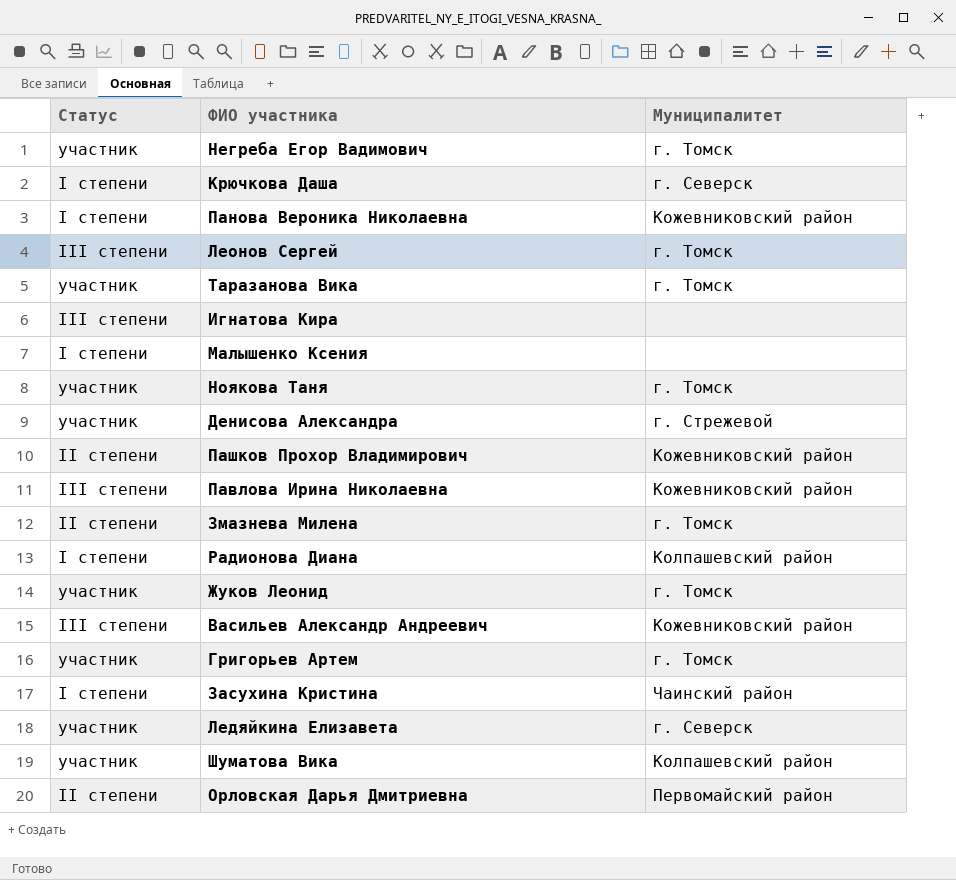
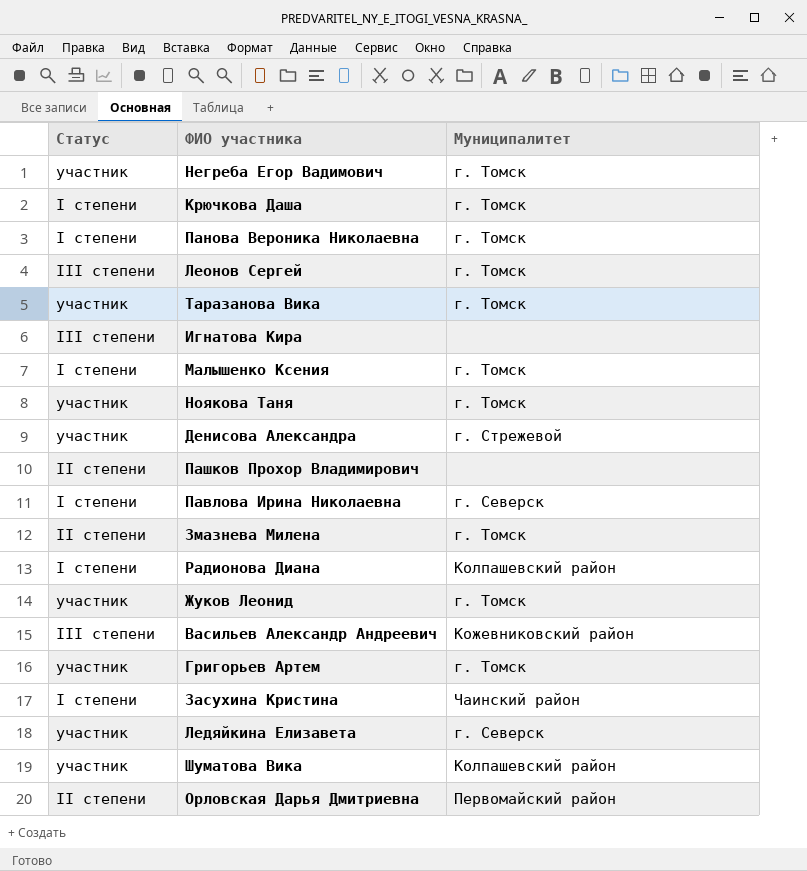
Крючкова Даша | Муниципалитет: г. Северск -> г. Томск
Панова Вероника Николаевна | Муниципалитет: Кожевниковский район -> г. Томск
Малышенко Ксения | Муниципалитет: none -> г. Томск
Пашков Прохор Владимирович | Муниципалитет: Кожевниковский район -> none
Павлова Ирина Николаевна | Статус: III степени -> I степени
Павлова Ирина Николаевна | Муниципалитет: Кожевниковский район -> г. Северск

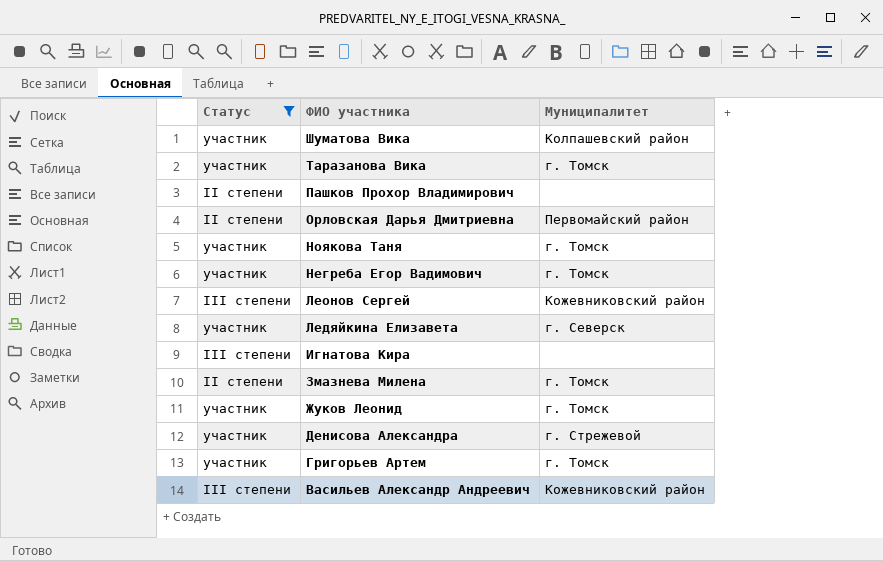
filter: none -> Статус != I степени
row order: none -> ФИО участника descending
Леонов Сергей | Муниципалитет: г. Томск -> Кожевниковский район

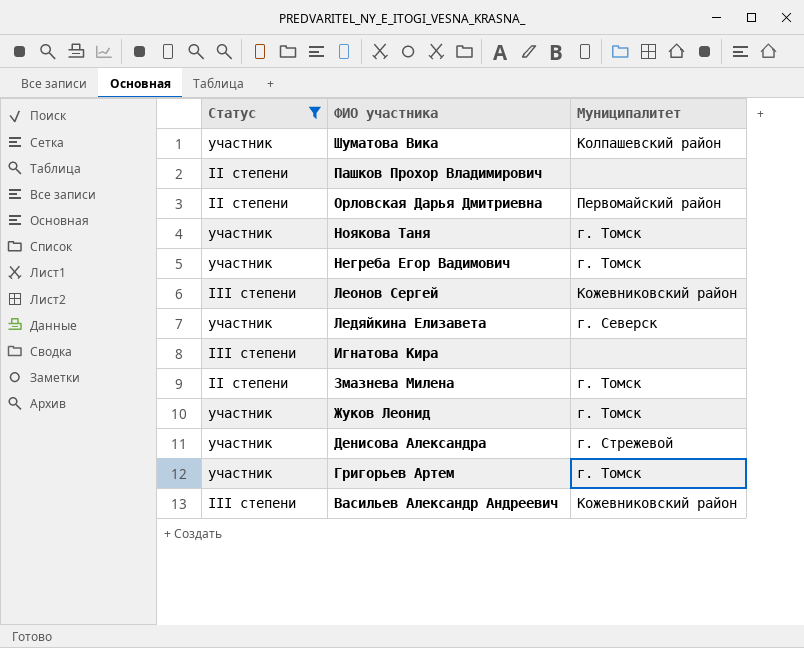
row Таразанова Вика: участник | г. Томск -> none

